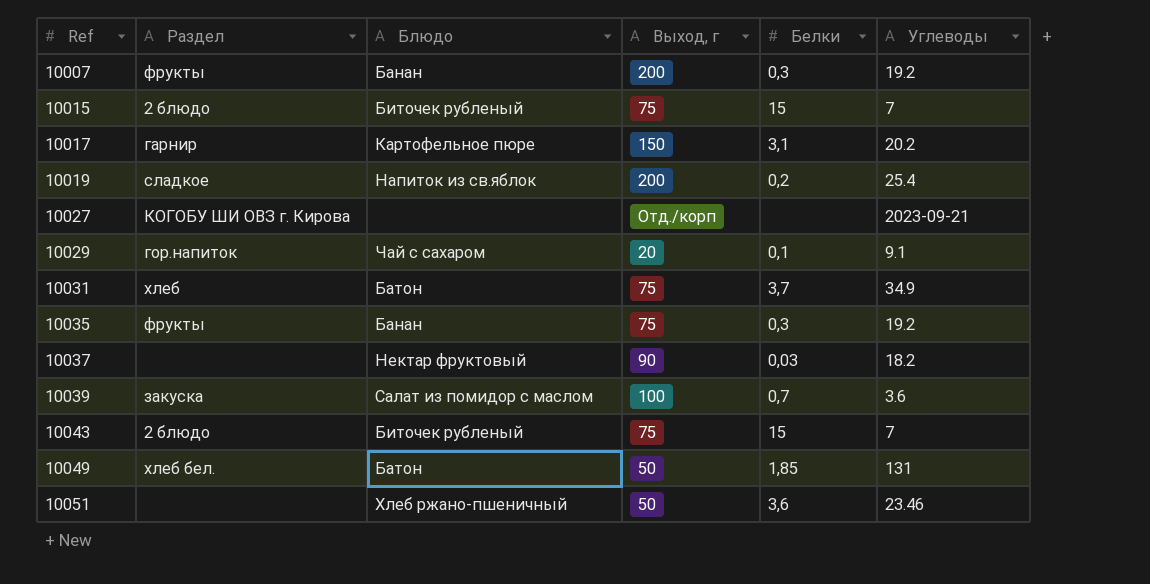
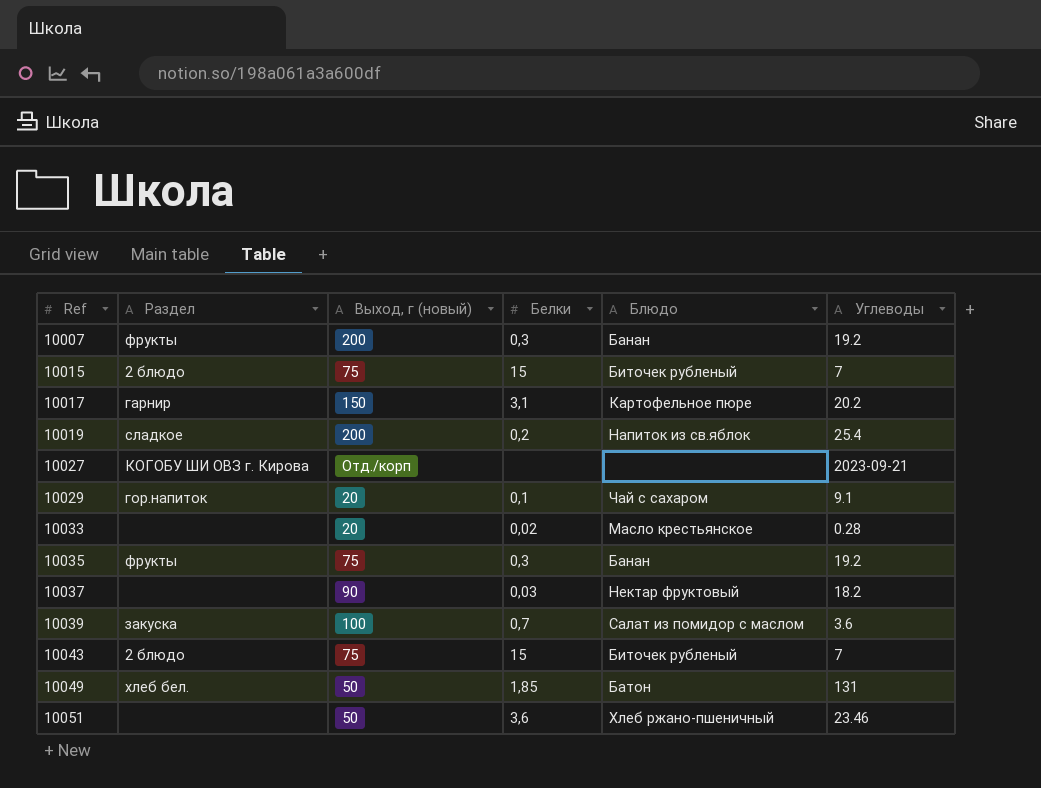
column name: Выход, г -> Выход, г (новый)
column Блюдо | position: 3 -> 5
row 10031: хлеб | Батон | 75 | 3,7 | 34.9 -> none
row 10033: none -> none | 20 | 0,02 | Масло крестьянское | 0.28

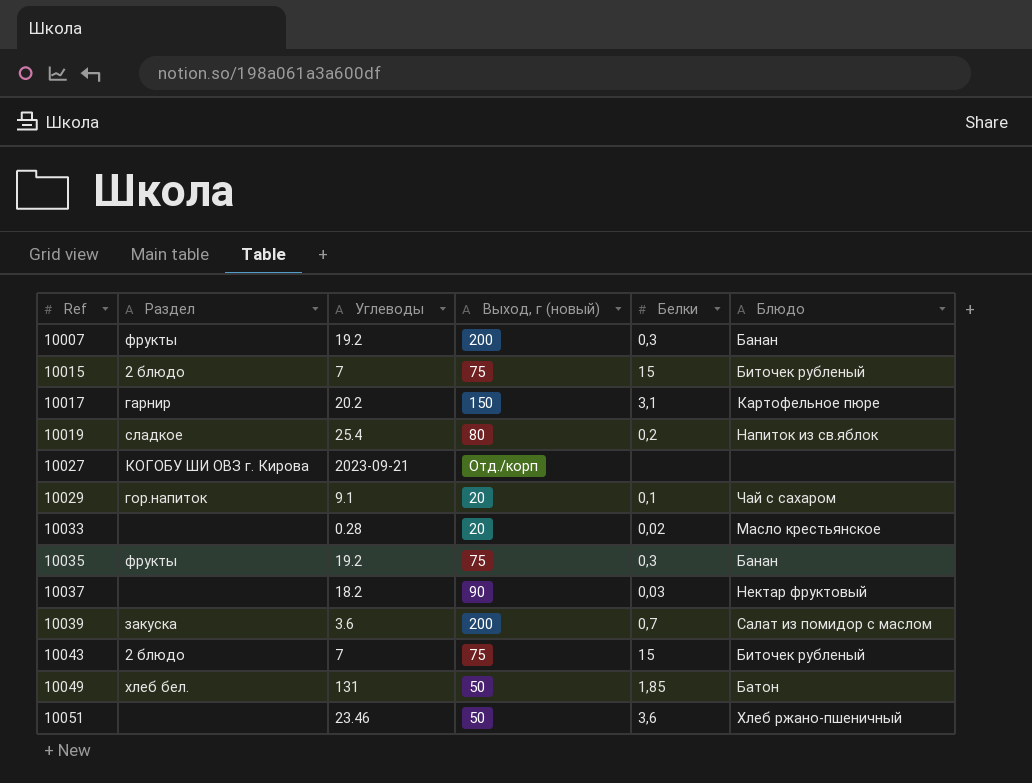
column Углеводы | position: 6 -> 3
10019 | Выход, г (новый): 200 -> 80
10039 | Выход, г (новый): 100 -> 200

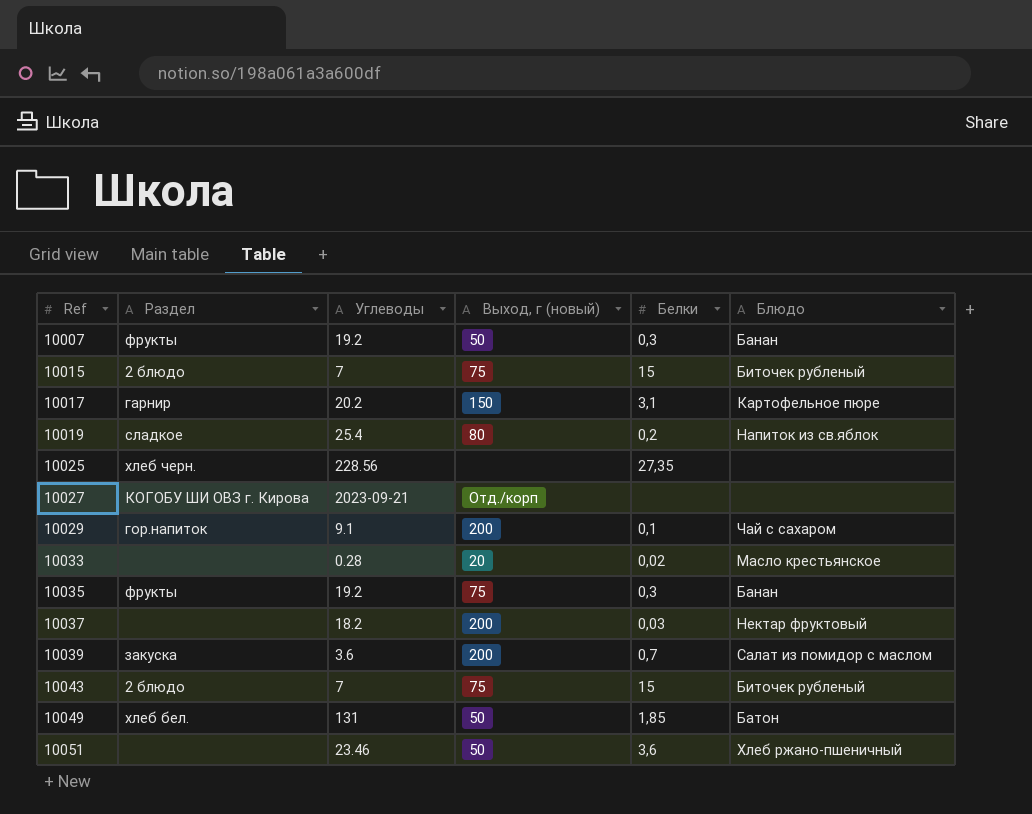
10007 | Выход, г (новый): 200 -> 50
row 10025: none -> хлеб черн. | 228.56 | none | 27,35 | none
10029 | Выход, г (новый): 20 -> 200
10037 | Выход, г (новый): 90 -> 200

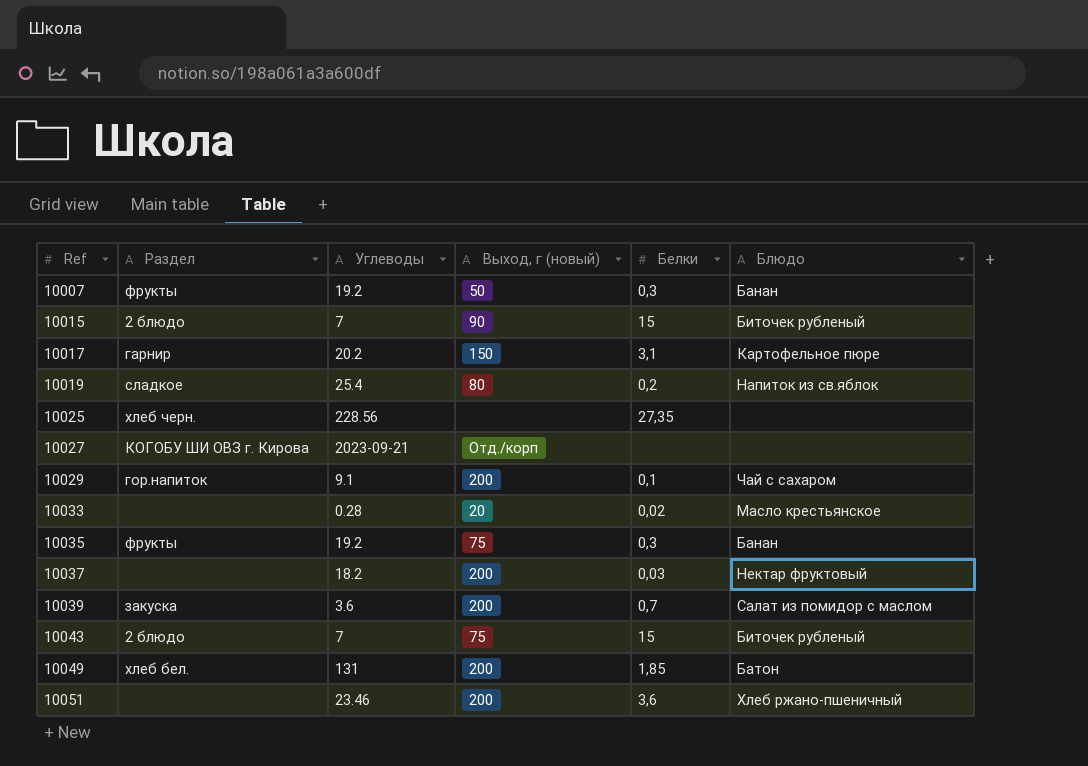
10015 | Выход, г (новый): 75 -> 90
10049 | Выход, г (новый): 50 -> 200
10051 | Выход, г (новый): 50 -> 200

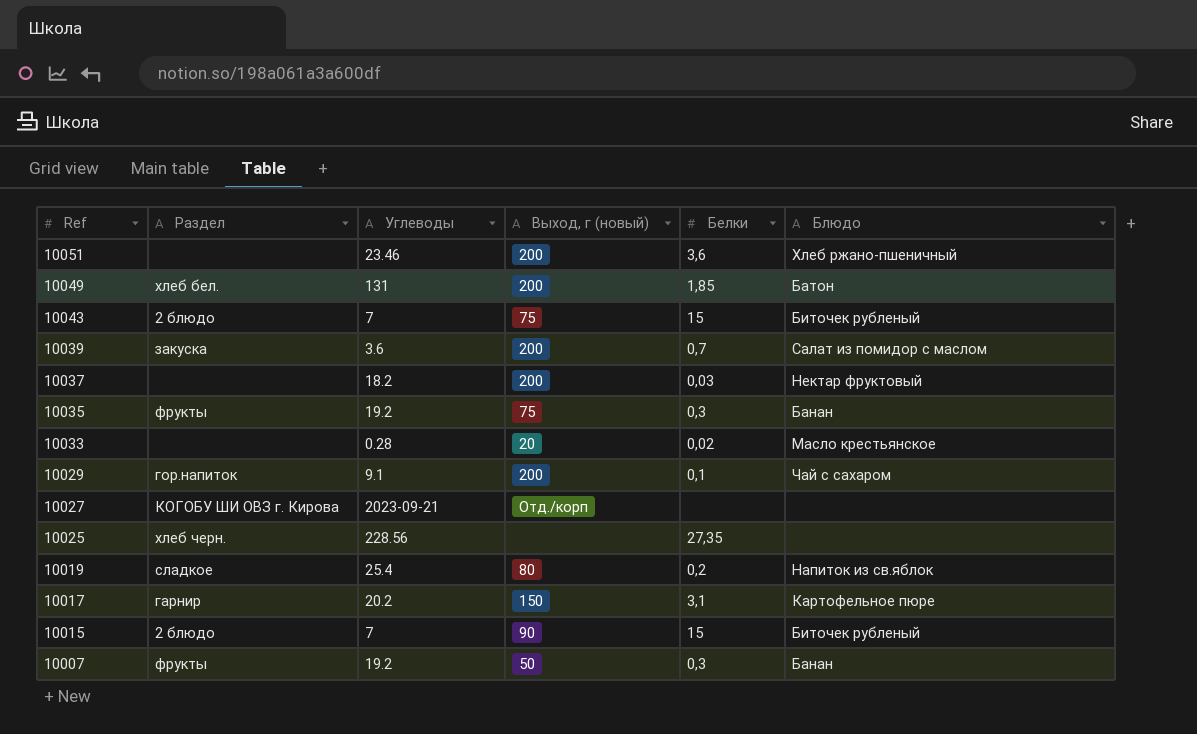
row order: Ref ascending -> Ref descending

